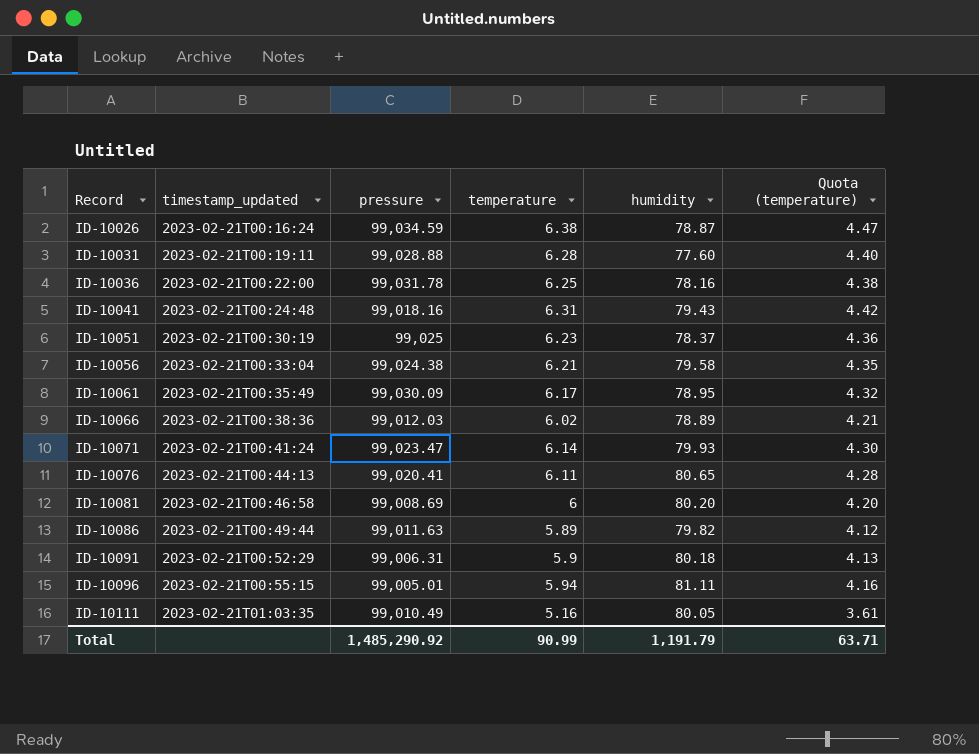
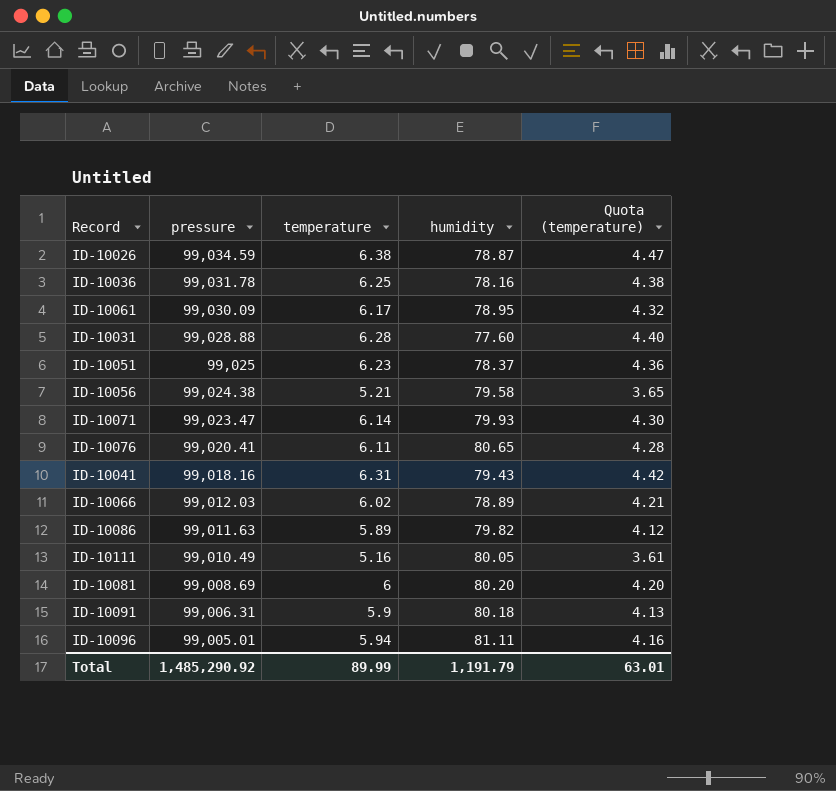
row order: Record ascending -> pressure descending
column timestamp_updated | position: 2 -> none
ID-10056 | temperature: 6.21 -> 5.21
ID-10056 | Quota (temperature): 4.35 -> 3.65
Total | temperature: 90.99 -> 89.99
Total | Quota (temperature): 63.71 -> 63.01

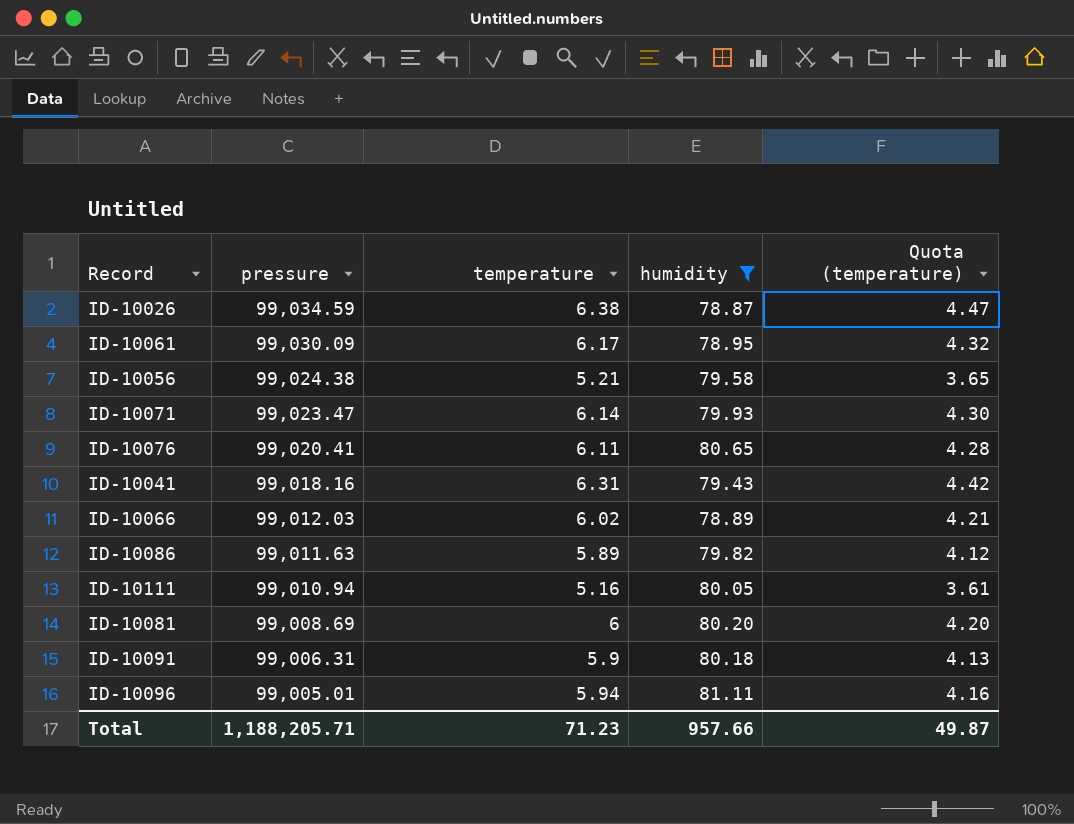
filter: none -> humidity >= 78.87
ID-10111 | pressure: 99,010.49 -> 99,010.94
Total | pressure: 1,485,290.92 -> 1,188,205.71
Total | temperature: 89.99 -> 71.23
Total | humidity: 1,191.79 -> 957.66
Total | Quota (temperature): 63.01 -> 49.87

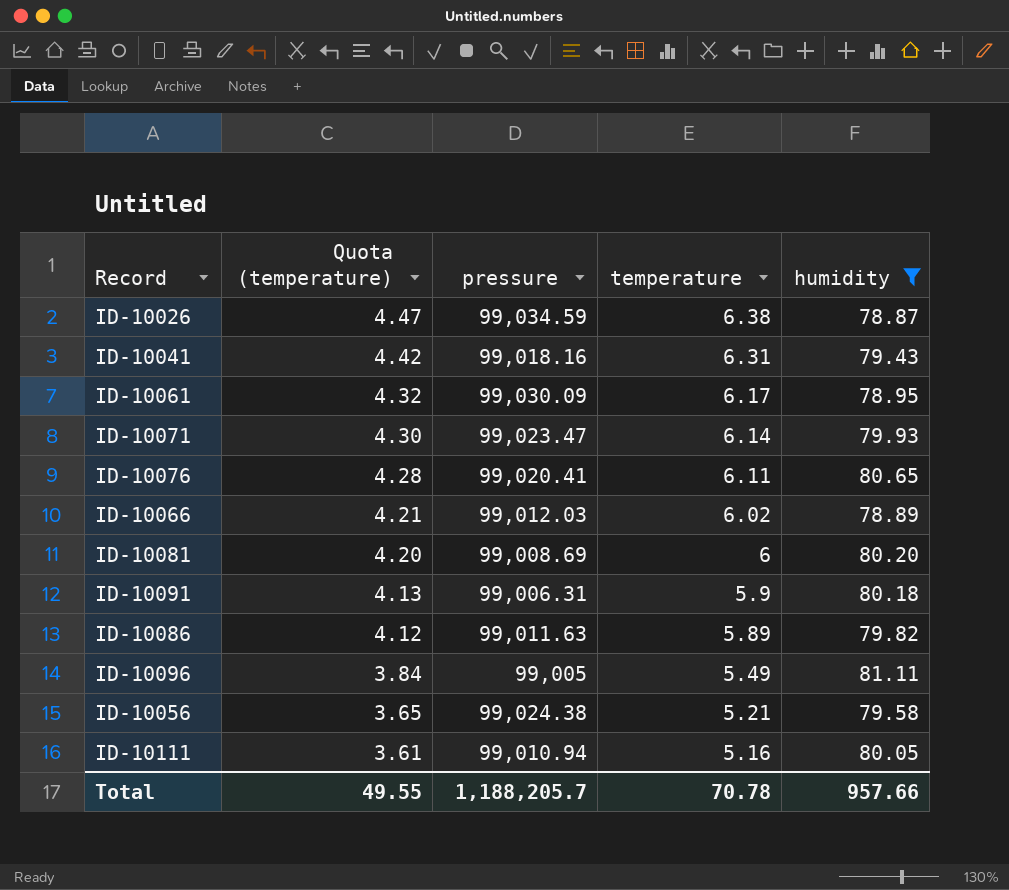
row order: pressure descending -> Quota (temperature) descending
column Quota (temperature) | position: 5 -> 2
ID-10096 | Quota (temperature): 4.16 -> 3.84
ID-10096 | pressure: 99,005.01 -> 99,005
ID-10096 | temperature: 5.94 -> 5.49
Total | Quota (temperature): 49.87 -> 49.55
Total | pressure: 1,188,205.71 -> 1,188,205.7
Total | temperature: 71.23 -> 70.78

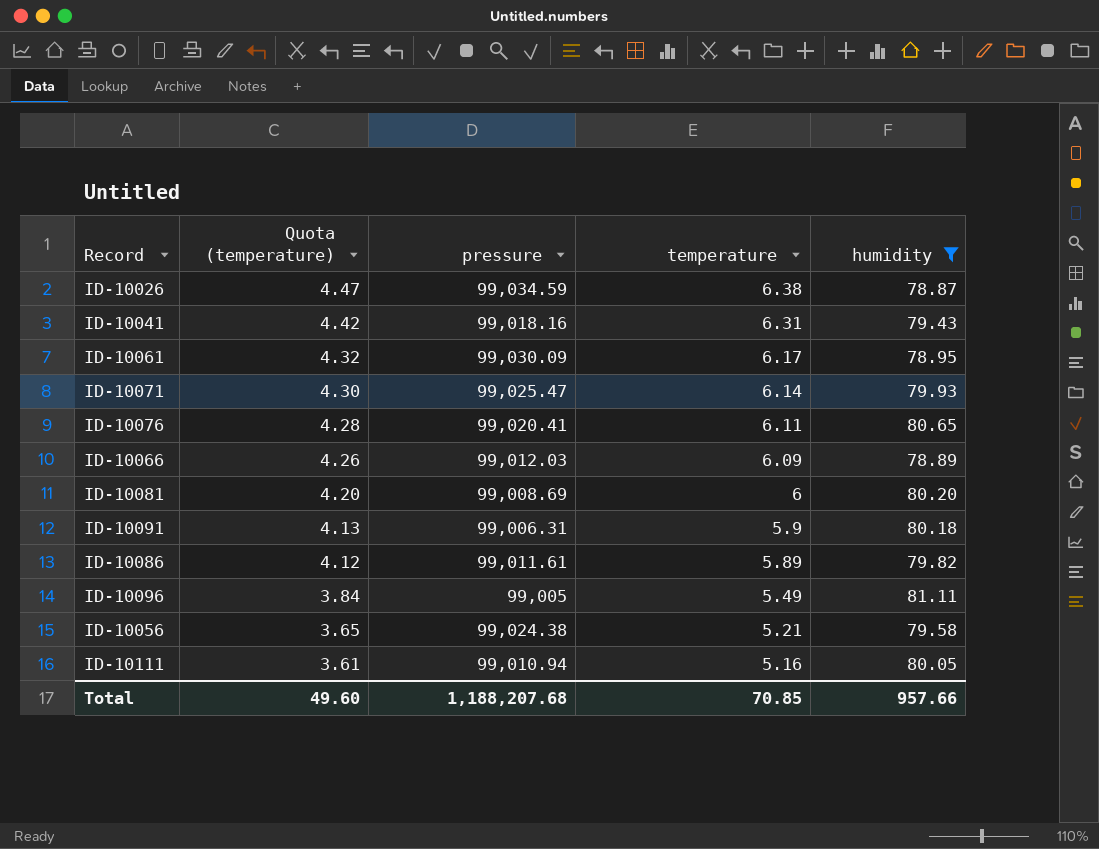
ID-10071 | pressure: 99,023.47 -> 99,025.47
ID-10066 | Quota (temperature): 4.21 -> 4.26
ID-10066 | temperature: 6.02 -> 6.09
ID-10086 | pressure: 99,011.63 -> 99,011.61
Total | Quota (temperature): 49.55 -> 49.60
Total | pressure: 1,188,205.7 -> 1,188,207.68
Total | temperature: 70.78 -> 70.85

